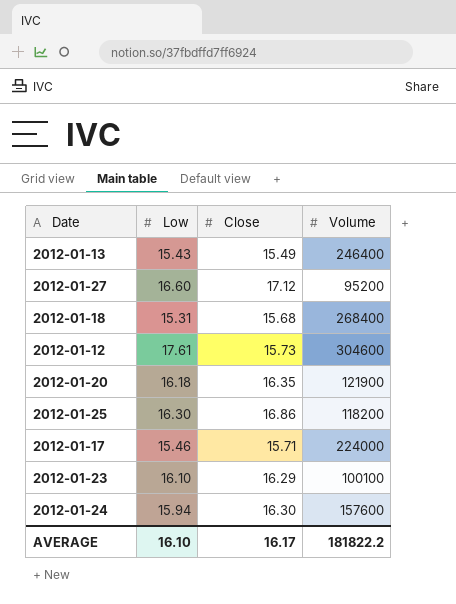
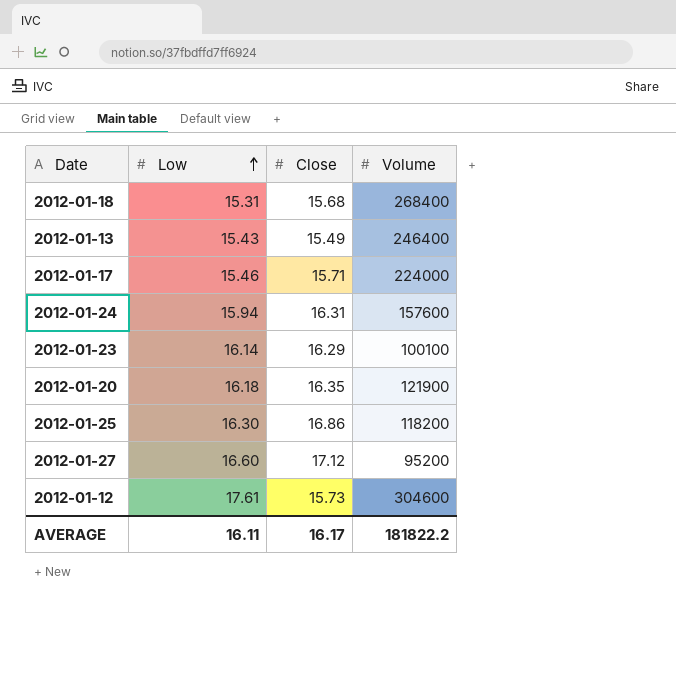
row order: none -> Low ascending
2012-01-24 | Close: 16.30 -> 16.31
2012-01-23 | Low: 16.10 -> 16.14
AVERAGE | Low: 16.10 -> 16.11

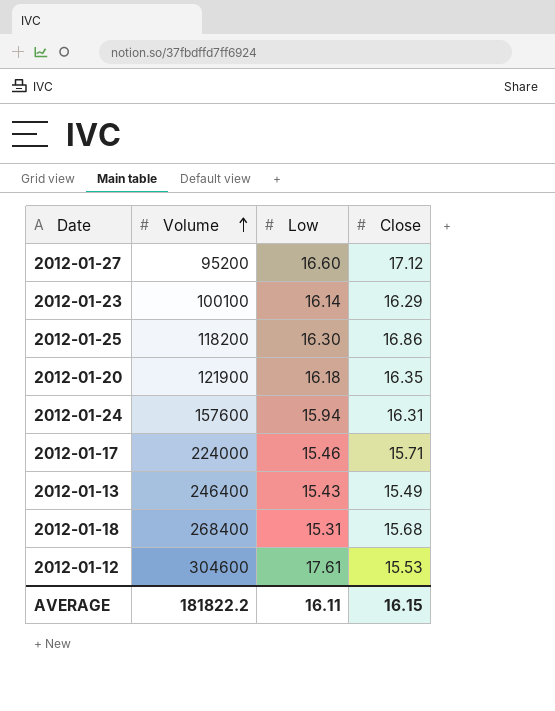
row order: Low ascending -> Volume ascending
column Volume | position: 4 -> 2
2012-01-12 | Close: 15.73 -> 15.53
AVERAGE | Close: 16.17 -> 16.15

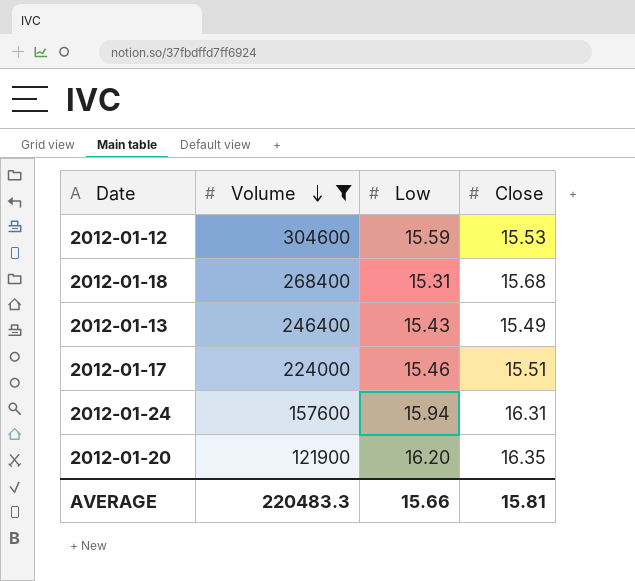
filter: none -> Volume >= 121900
row order: Volume ascending -> Volume descending
2012-01-12 | Low: 17.61 -> 15.59
2012-01-17 | Close: 15.71 -> 15.51
2012-01-20 | Low: 16.18 -> 16.20
AVERAGE | Volume: 181822.2 -> 220483.3
AVERAGE | Low: 16.11 -> 15.66
AVERAGE | Close: 16.15 -> 15.81

